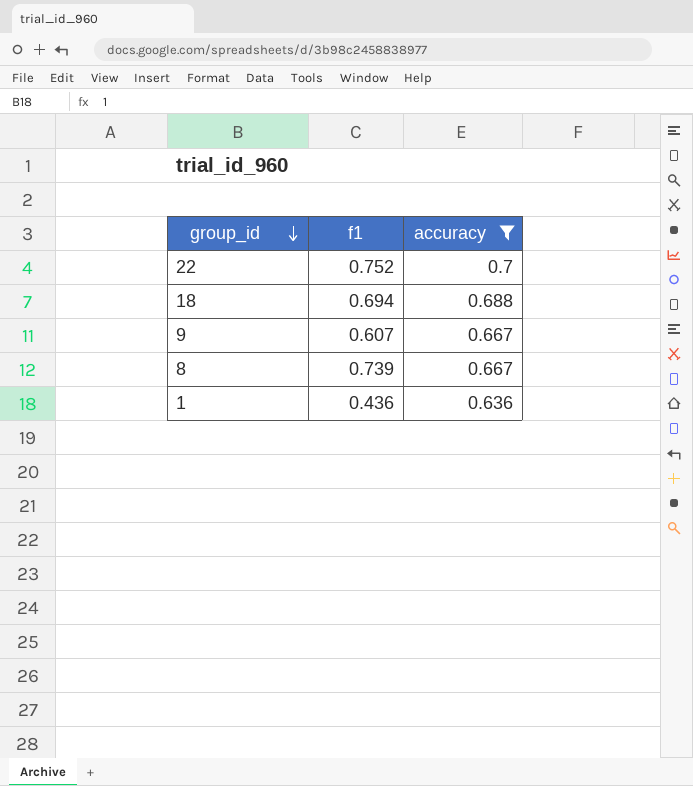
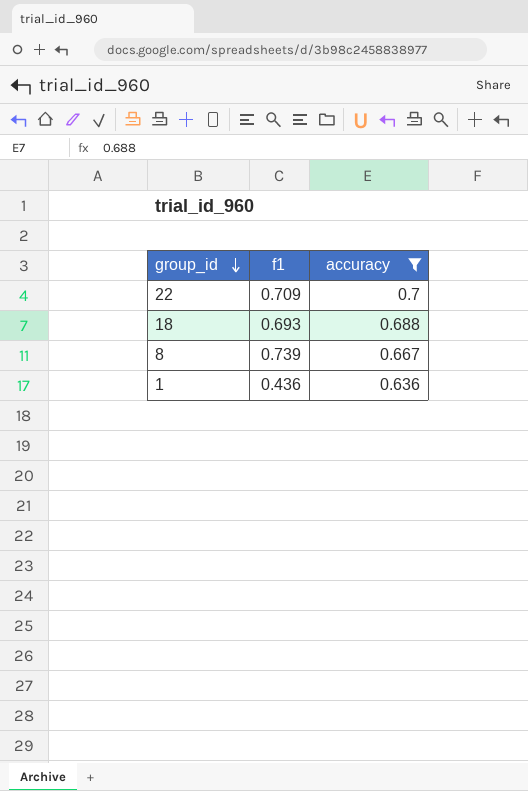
row 9: 0.607 | 0.667 -> none
22 | f1: 0.752 -> 0.709
18 | f1: 0.694 -> 0.693

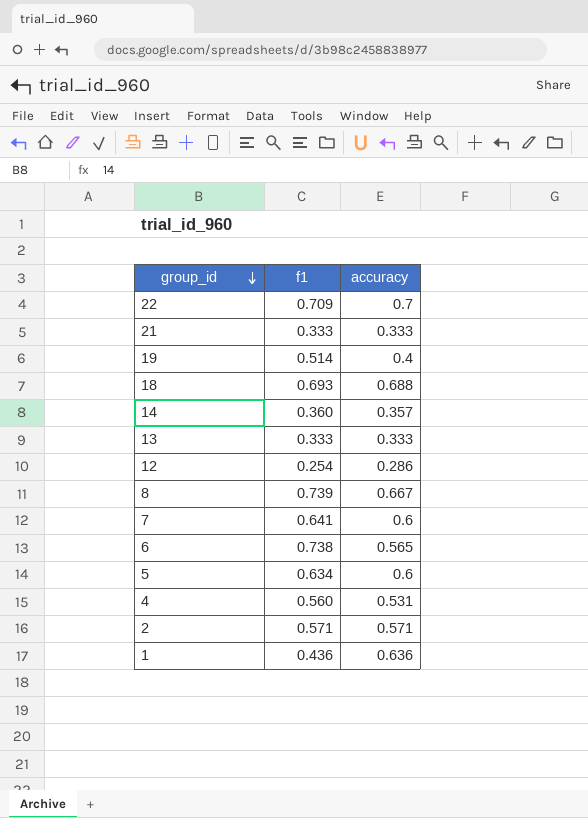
filter: accuracy >= 0.636 -> none

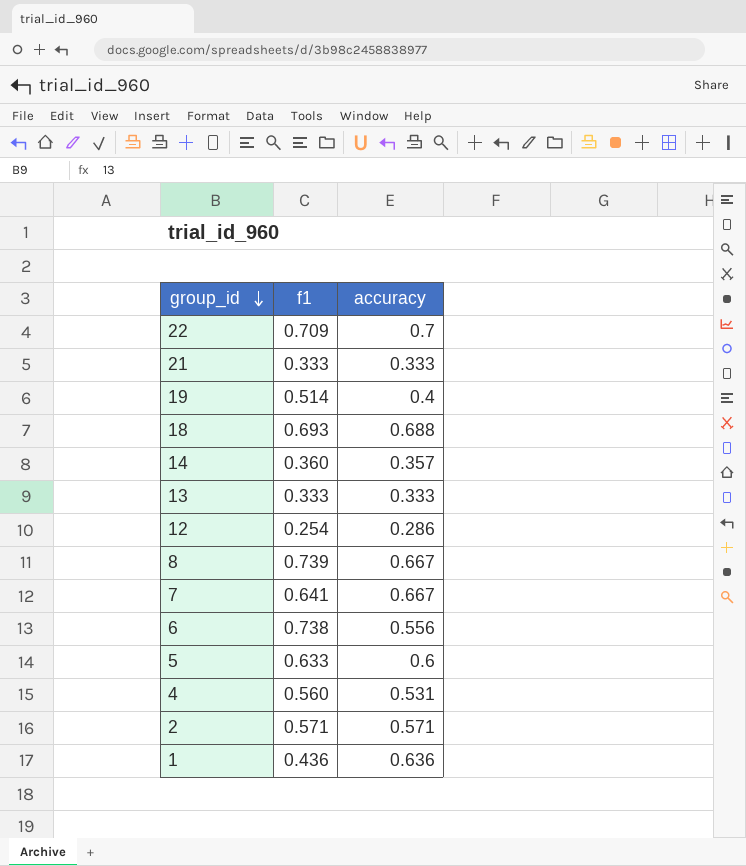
7 | accuracy: 0.6 -> 0.667
6 | accuracy: 0.565 -> 0.556
5 | f1: 0.634 -> 0.633

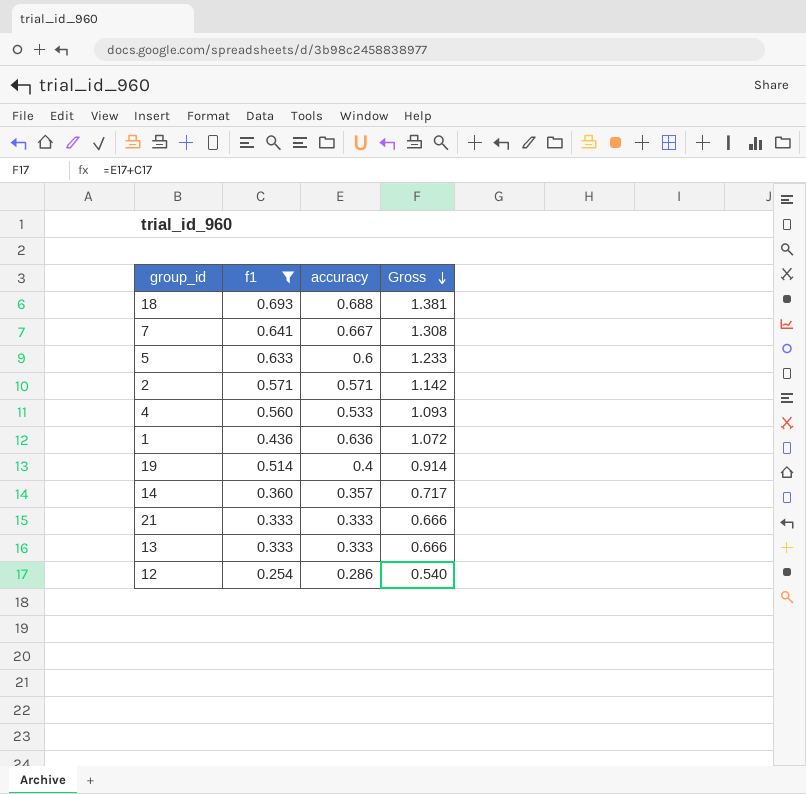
filter: none -> f1 <= 0.693
row order: group_id descending -> Gross descending
column Gross | formula: none -> [f1] + [accuracy]
4 | accuracy: 0.531 -> 0.533

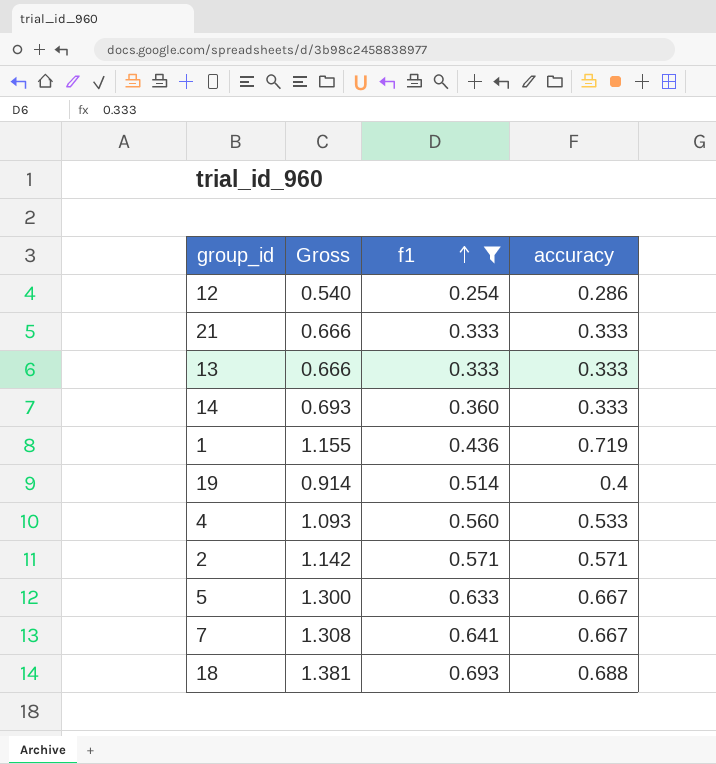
row order: Gross descending -> f1 ascending
column Gross | position: 4 -> 2
14 | Gross: 0.717 -> 0.693
14 | accuracy: 0.357 -> 0.333
1 | Gross: 1.072 -> 1.155
1 | accuracy: 0.636 -> 0.719
5 | Gross: 1.233 -> 1.300
5 | accuracy: 0.6 -> 0.667

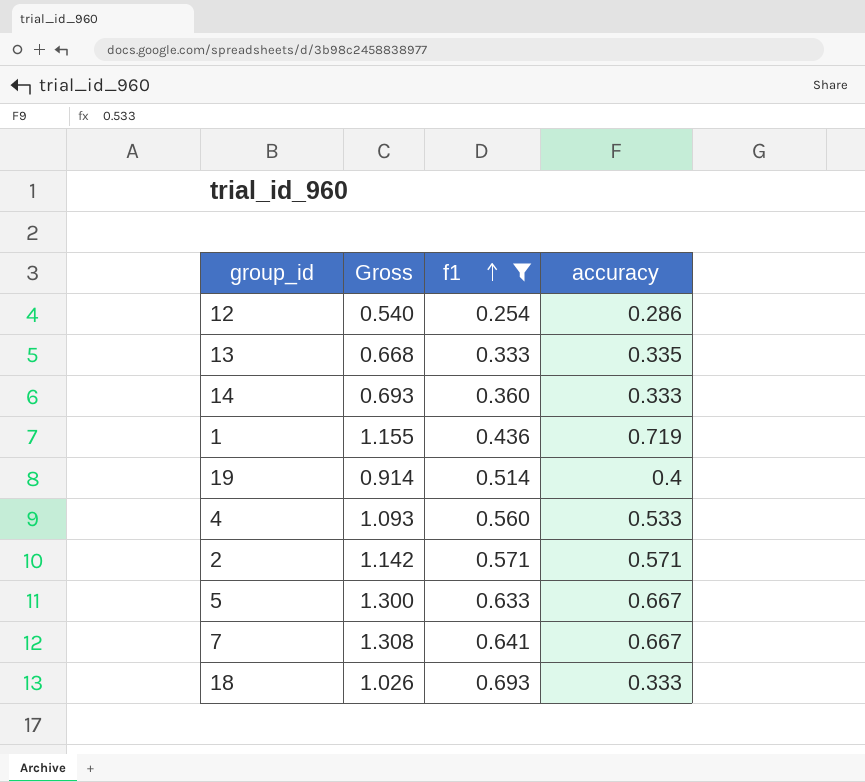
row 21: 0.666 | 0.333 | 0.333 -> none
13 | Gross: 0.666 -> 0.668
13 | accuracy: 0.333 -> 0.335
18 | Gross: 1.381 -> 1.026
18 | accuracy: 0.688 -> 0.333

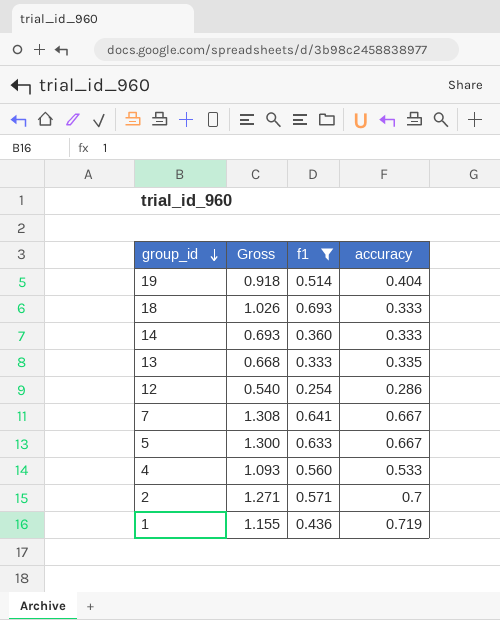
row order: f1 ascending -> group_id descending
19 | Gross: 0.914 -> 0.918
19 | accuracy: 0.4 -> 0.404
2 | Gross: 1.142 -> 1.271
2 | accuracy: 0.571 -> 0.7

